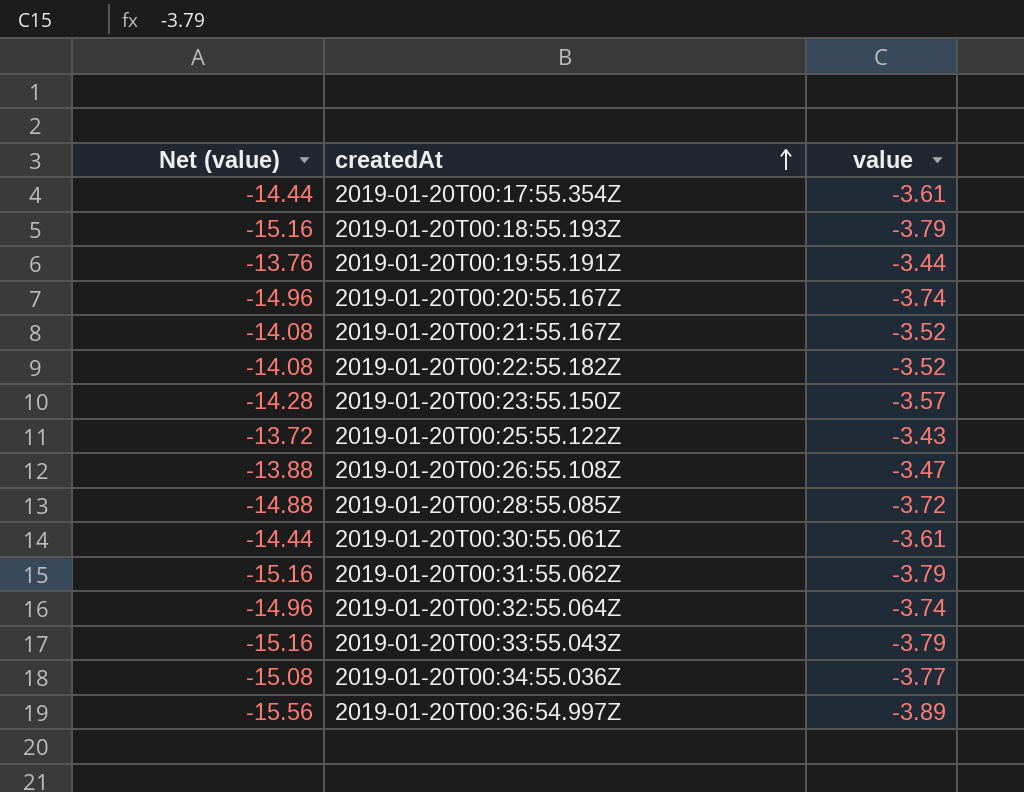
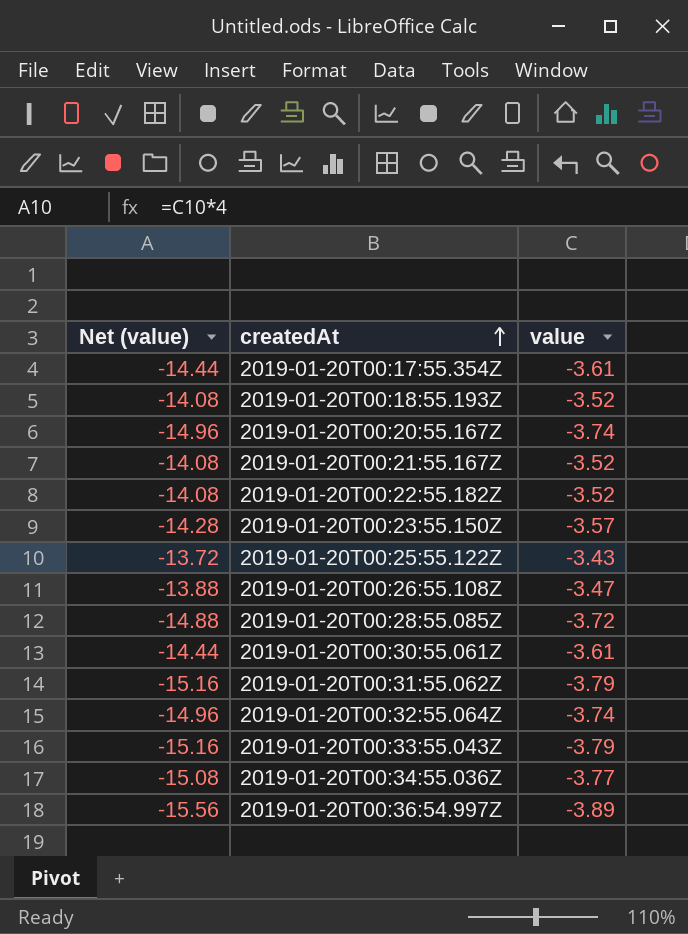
row 2019-01-20T00:19:55.191Z: -13.76 | -3.44 -> none
2019-01-20T00:18:55.193Z | Net (value): -15.16 -> -14.08
2019-01-20T00:18:55.193Z | value: -3.79 -> -3.52

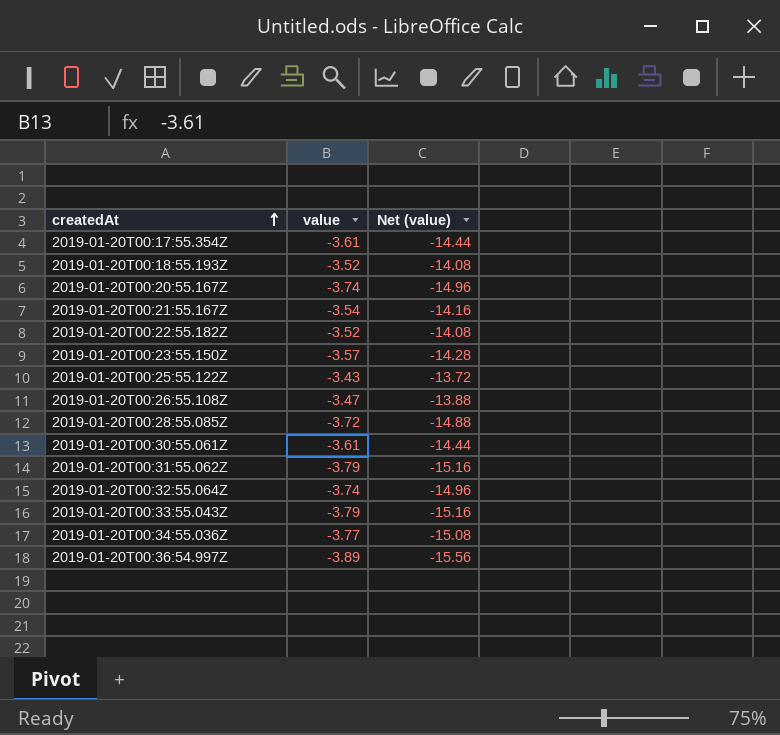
column Net (value) | position: 1 -> 3
2019-01-20T00:21:55.167Z | value: -3.52 -> -3.54
2019-01-20T00:21:55.167Z | Net (value): -14.08 -> -14.16

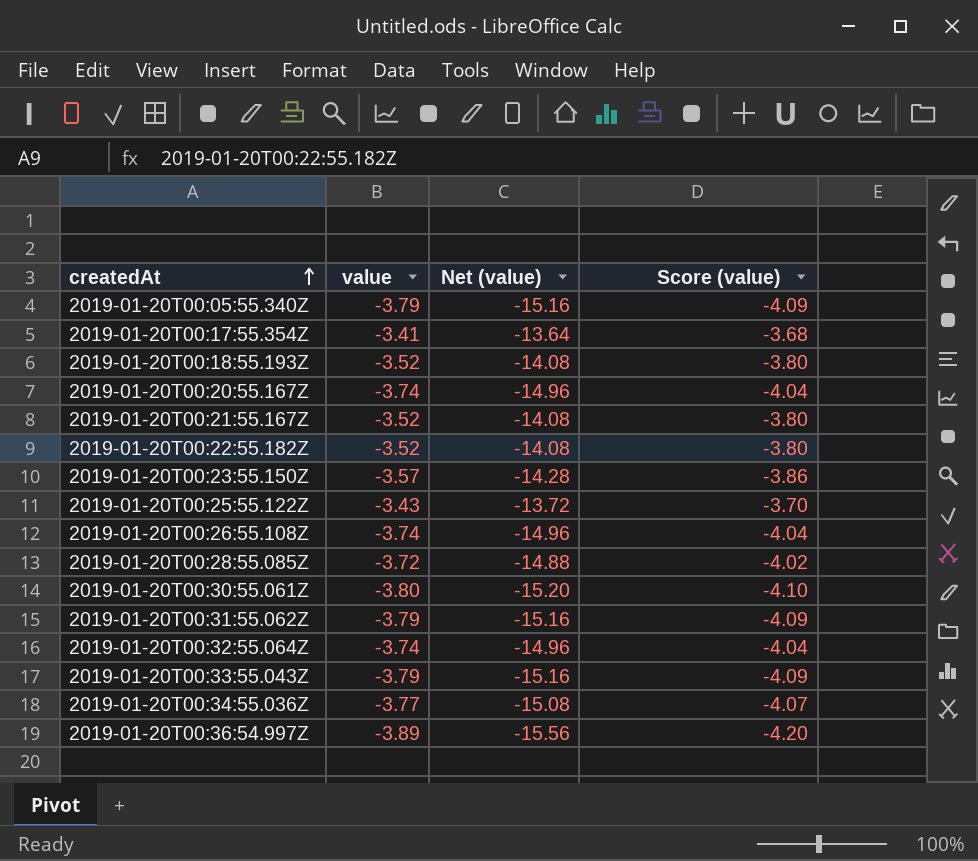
column Score (value) | formula: none -> [value] * 1.08
row 2019-01-20T00:05:55.340Z: none -> -3.79 | -15.16 | -4.09
2019-01-20T00:17:55.354Z | value: -3.61 -> -3.41
2019-01-20T00:17:55.354Z | Net (value): -14.44 -> -13.64
2019-01-20T00:21:55.167Z | value: -3.54 -> -3.52
2019-01-20T00:21:55.167Z | Net (value): -14.16 -> -14.08
2019-01-20T00:26:55.108Z | value: -3.47 -> -3.74
2019-01-20T00:26:55.108Z | Net (value): -13.88 -> -14.96
2019-01-20T00:30:55.061Z | value: -3.61 -> -3.80
2019-01-20T00:30:55.061Z | Net (value): -14.44 -> -15.20

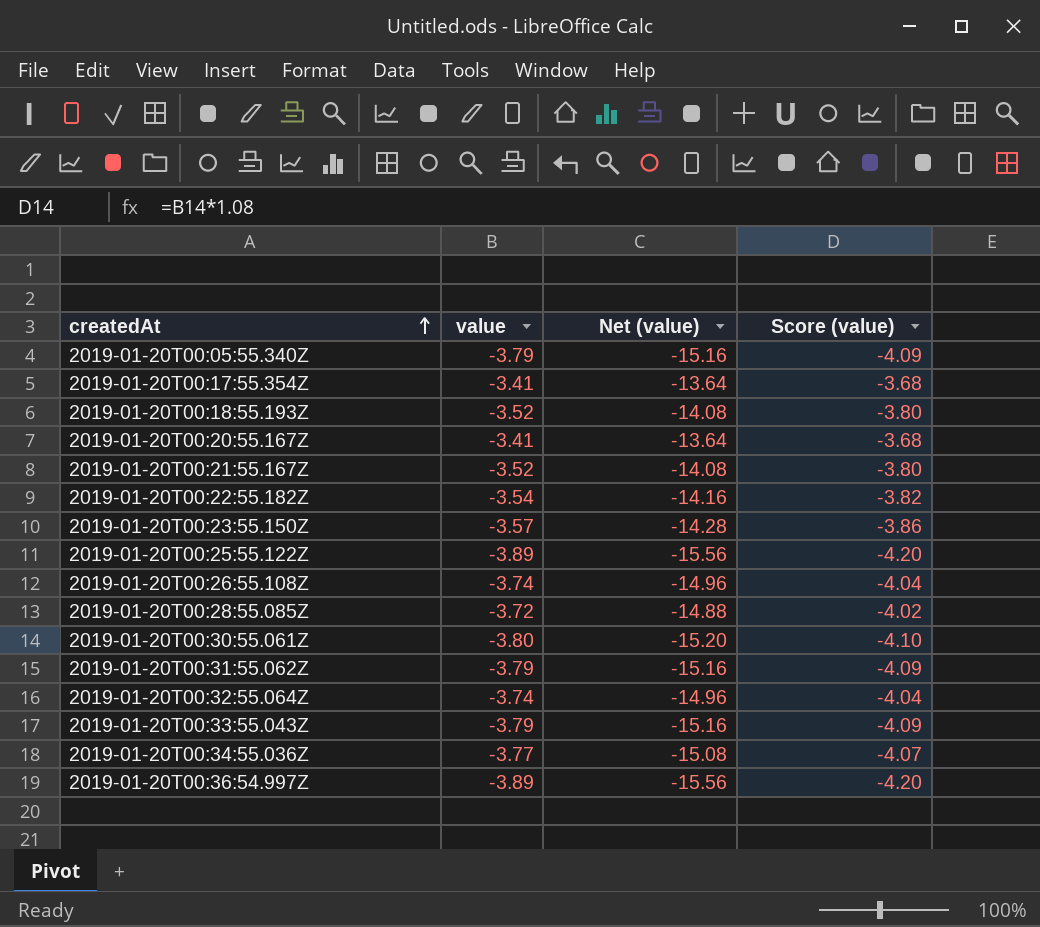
2019-01-20T00:20:55.167Z | value: -3.74 -> -3.41
2019-01-20T00:20:55.167Z | Net (value): -14.96 -> -13.64
2019-01-20T00:20:55.167Z | Score (value): -4.04 -> -3.68
2019-01-20T00:22:55.182Z | value: -3.52 -> -3.54
2019-01-20T00:22:55.182Z | Net (value): -14.08 -> -14.16
2019-01-20T00:22:55.182Z | Score (value): -3.80 -> -3.82
2019-01-20T00:25:55.122Z | value: -3.43 -> -3.89
2019-01-20T00:25:55.122Z | Net (value): -13.72 -> -15.56
2019-01-20T00:25:55.122Z | Score (value): -3.70 -> -4.20

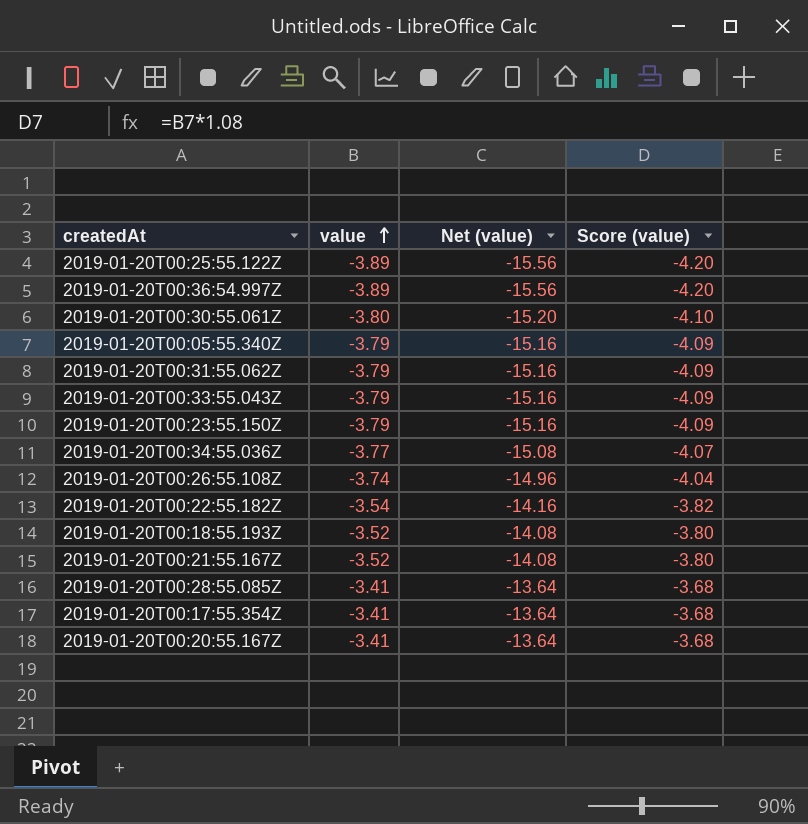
row order: createdAt ascending -> value ascending
row 2019-01-20T00:32:55.064Z: -3.74 | -14.96 | -4.04 -> none
2019-01-20T00:23:55.150Z | value: -3.57 -> -3.79
2019-01-20T00:23:55.150Z | Net (value): -14.28 -> -15.16
2019-01-20T00:23:55.150Z | Score (value): -3.86 -> -4.09
2019-01-20T00:28:55.085Z | value: -3.72 -> -3.41
2019-01-20T00:28:55.085Z | Net (value): -14.88 -> -13.64
2019-01-20T00:28:55.085Z | Score (value): -4.02 -> -3.68

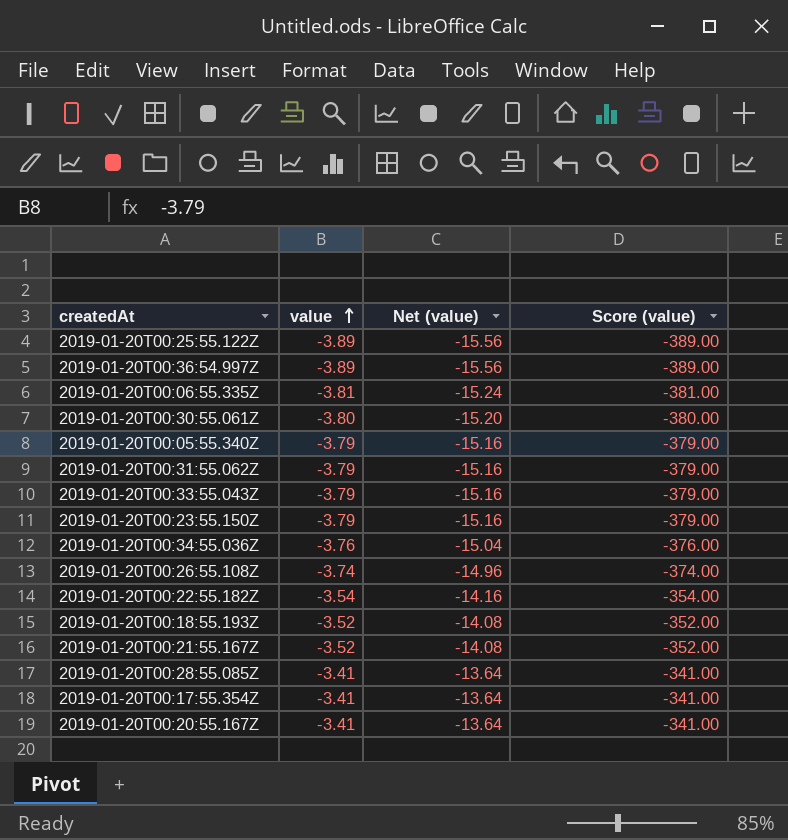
column Score (value) | formula: [value] * 1.08 -> [value] * 100
row 2019-01-20T00:06:55.335Z: none -> -3.81 | -15.24 | -381.00
2019-01-20T00:34:55.036Z | value: -3.77 -> -3.76
2019-01-20T00:34:55.036Z | Net (value): -15.08 -> -15.04

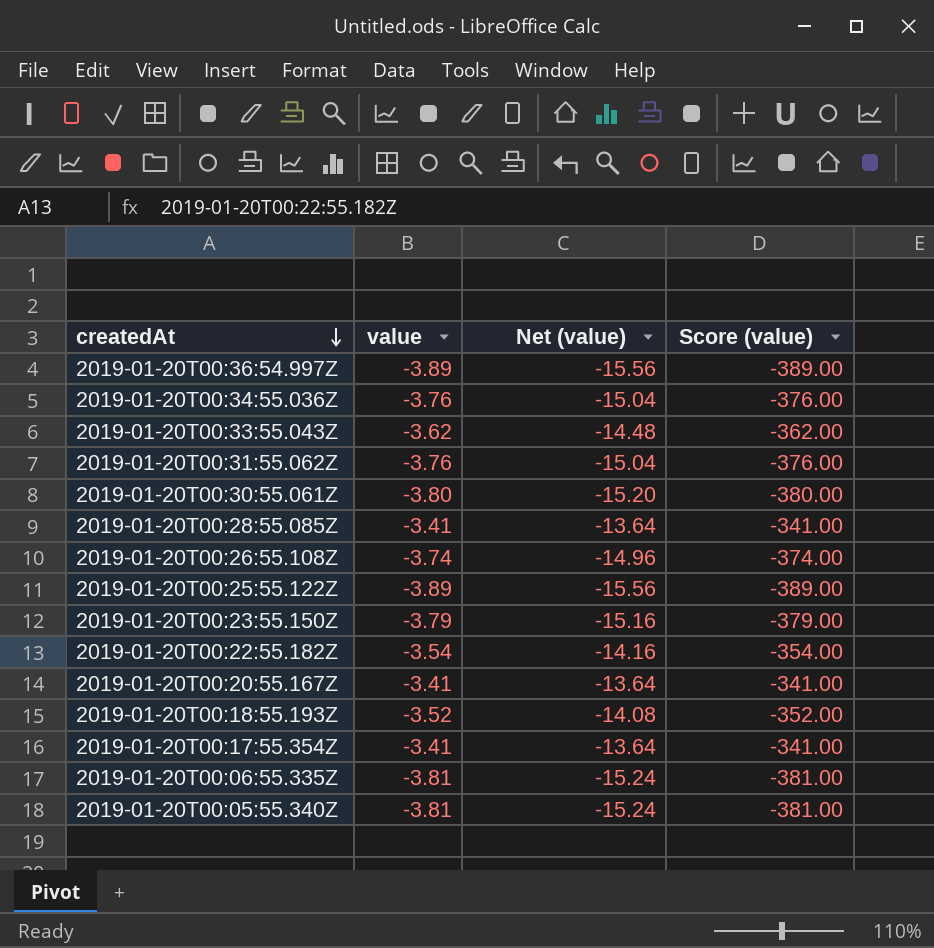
row order: value ascending -> createdAt descending
row 2019-01-20T00:21:55.167Z: -3.52 | -14.08 | -352.00 -> none
2019-01-20T00:33:55.043Z | value: -3.79 -> -3.62
2019-01-20T00:33:55.043Z | Net (value): -15.16 -> -14.48
2019-01-20T00:33:55.043Z | Score (value): -379.00 -> -362.00
2019-01-20T00:31:55.062Z | value: -3.79 -> -3.76
2019-01-20T00:31:55.062Z | Net (value): -15.16 -> -15.04
2019-01-20T00:31:55.062Z | Score (value): -379.00 -> -376.00
2019-01-20T00:05:55.340Z | value: -3.79 -> -3.81
2019-01-20T00:05:55.340Z | Net (value): -15.16 -> -15.24
2019-01-20T00:05:55.340Z | Score (value): -379.00 -> -381.00

